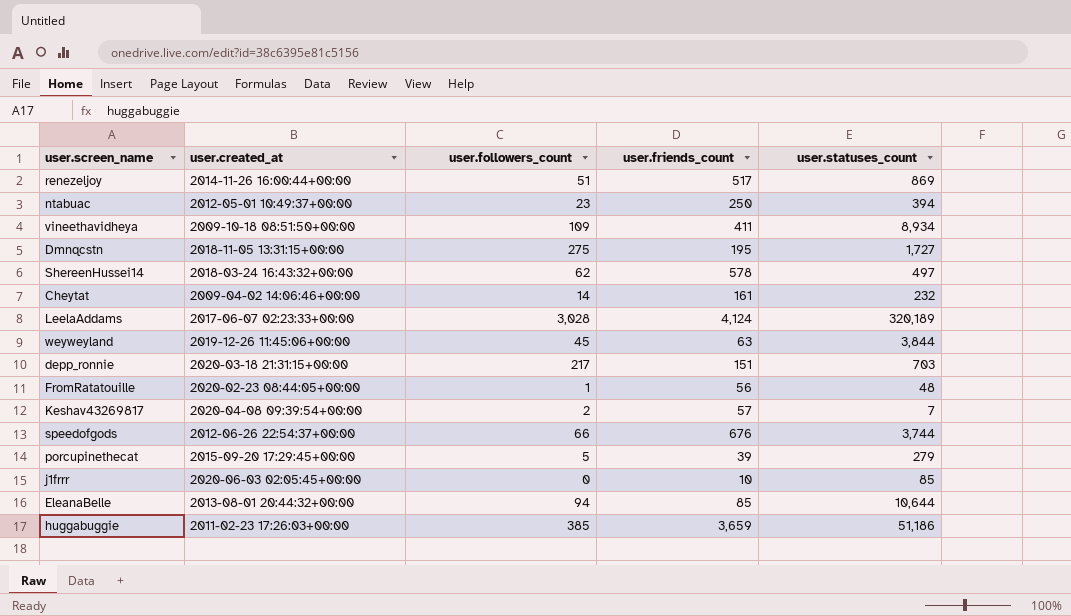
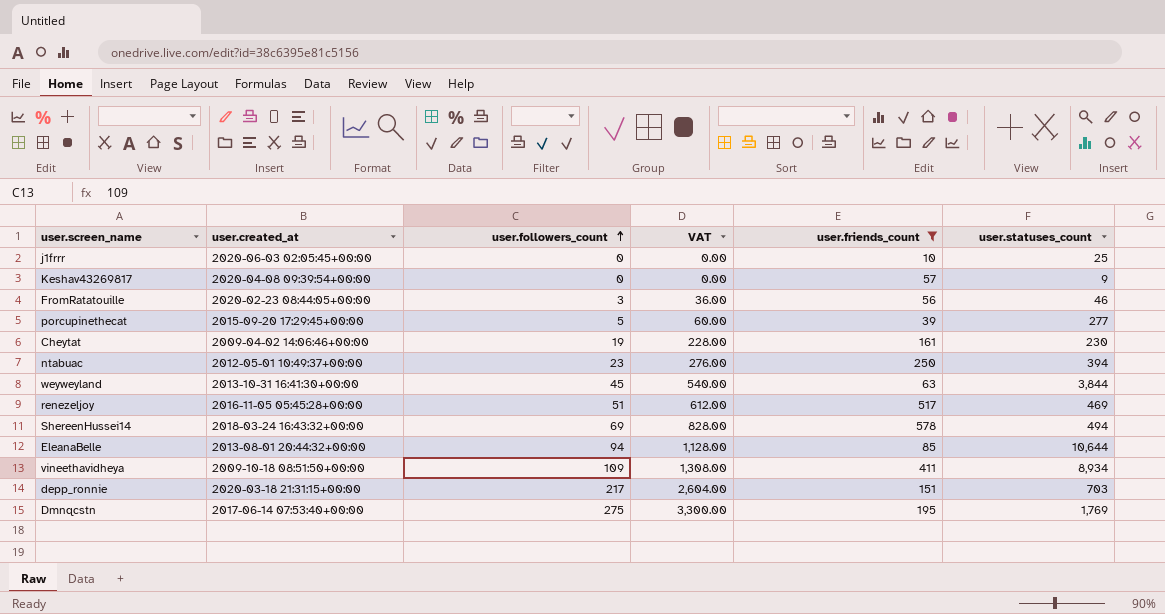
filter: none -> user.friends_count <= 578
row order: none -> user.followers_count ascending
column VAT | formula: none -> [user.followers_count] * 12
j1frrr | user.statuses_count: 85 -> 25
Keshav43269817 | user.followers_count: 2 -> 0
Keshav43269817 | user.statuses_count: 7 -> 9
FromRatatouille | user.followers_count: 1 -> 3
FromRatatouille | user.statuses_count: 48 -> 46
porcupinethecat | user.statuses_count: 279 -> 277
Cheytat | user.followers_count: 14 -> 19
Cheytat | user.statuses_count: 232 -> 230
weyweyland | user.created_at: 2019-12-26 11:45:06+00:00 -> 2013-10-31 16:41:30+00:00
renezeljoy | user.created_at: 2014-11-26 16:00:44+00:00 -> 2016-11-05 05:45:28+00:00
renezeljoy | user.statuses_count: 869 -> 469
ShereenHussei14 | user.followers_count: 62 -> 69
ShereenHussei14 | user.statuses_count: 497 -> 494
Dmnqcstn | user.created_at: 2018-11-05 13:31:15+00:00 -> 2017-06-14 07:53:40+00:00
Dmnqcstn | user.statuses_count: 1,727 -> 1,769

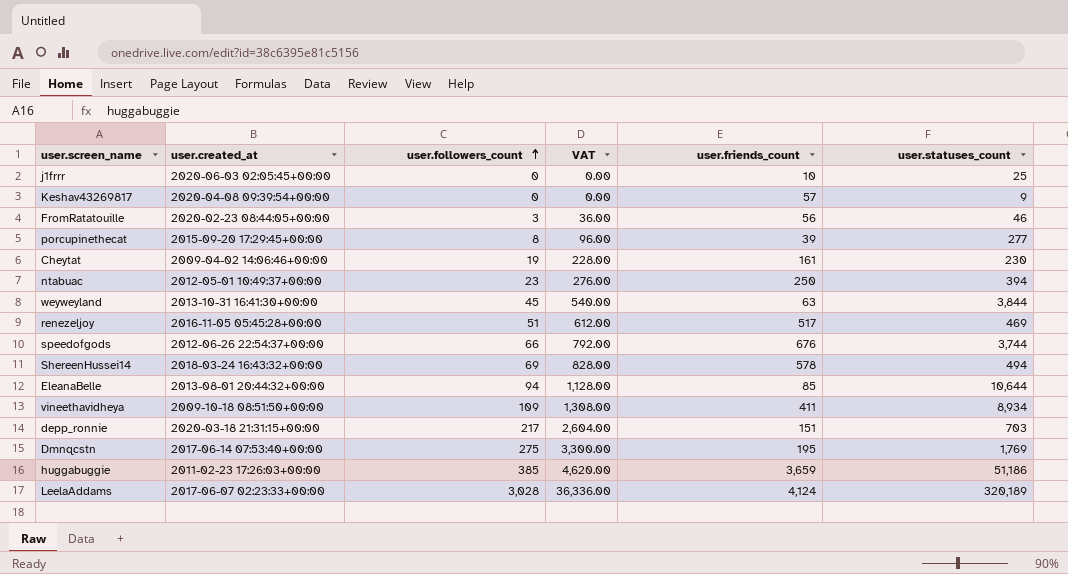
filter: user.friends_count <= 578 -> none
porcupinethecat | user.followers_count: 5 -> 8
porcupinethecat | VAT: 60.00 -> 96.00

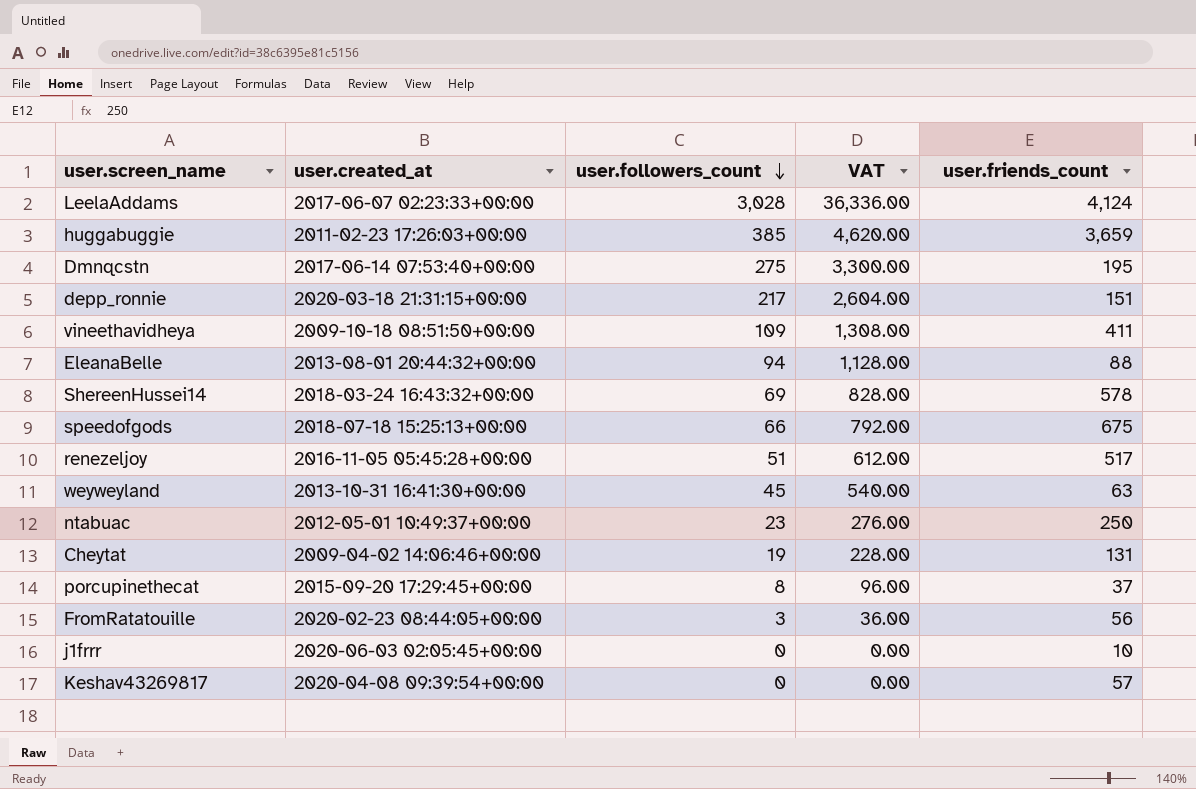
row order: user.followers_count ascending -> user.followers_count descending
column user.statuses_count | position: 6 -> none
EleanaBelle | user.friends_count: 85 -> 88
speedofgods | user.created_at: 2012-06-26 22:54:37+00:00 -> 2018-07-18 15:25:13+00:00
speedofgods | user.friends_count: 676 -> 675
Cheytat | user.friends_count: 161 -> 131
porcupinethecat | user.friends_count: 39 -> 37

